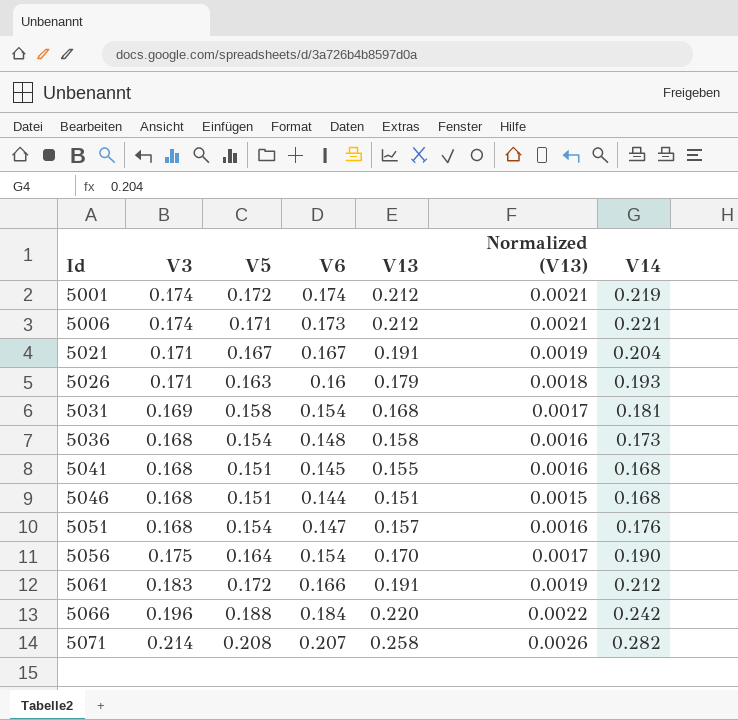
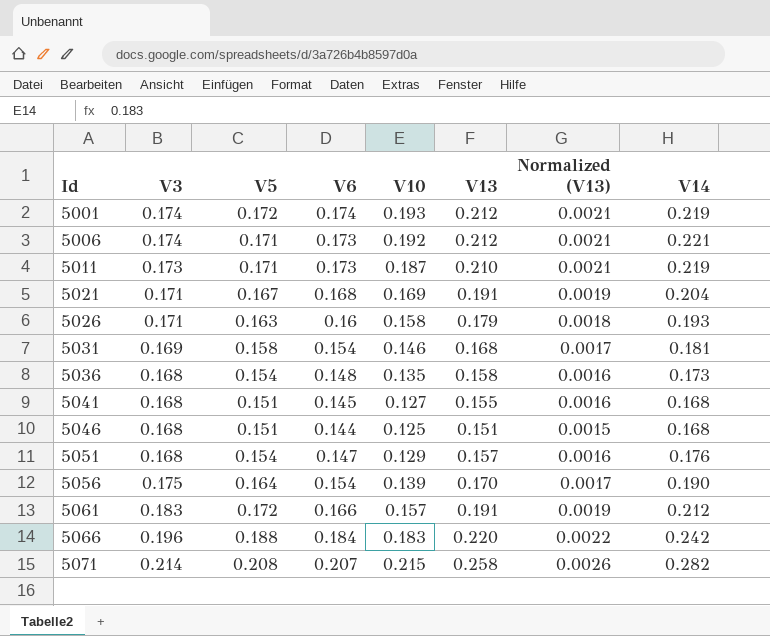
column V10 | position: none -> 5
row 5011: none -> 0.173 | 0.171 | 0.173 | 0.187 | 0.210 | 0.0021 | 0.219
5021 | V6: 0.167 -> 0.168

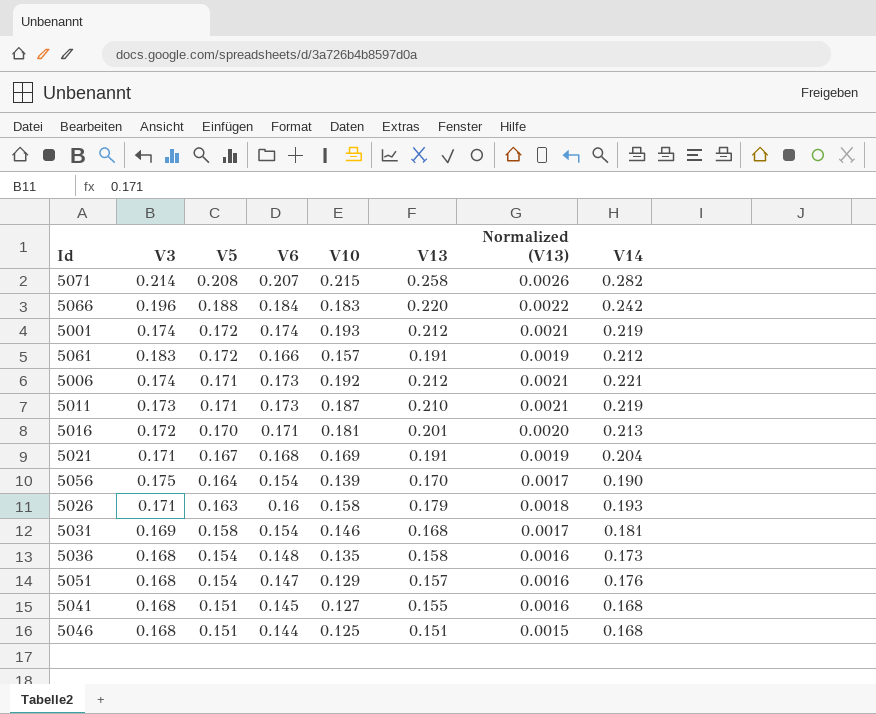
row order: Id ascending -> V5 descending
row 5016: none -> 0.172 | 0.170 | 0.171 | 0.181 | 0.201 | 0.0020 | 0.213

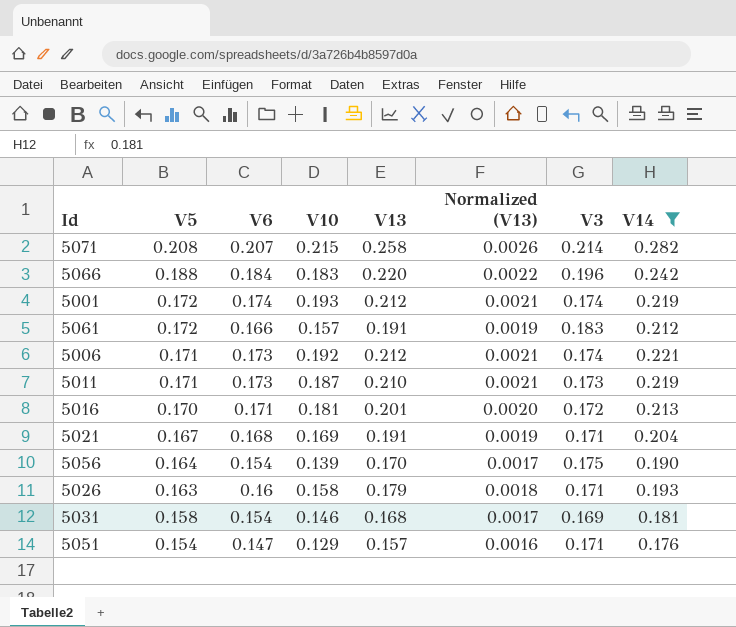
filter: none -> V14 >= 0.176
column V3 | position: 2 -> 7
5051 | V3: 0.168 -> 0.171

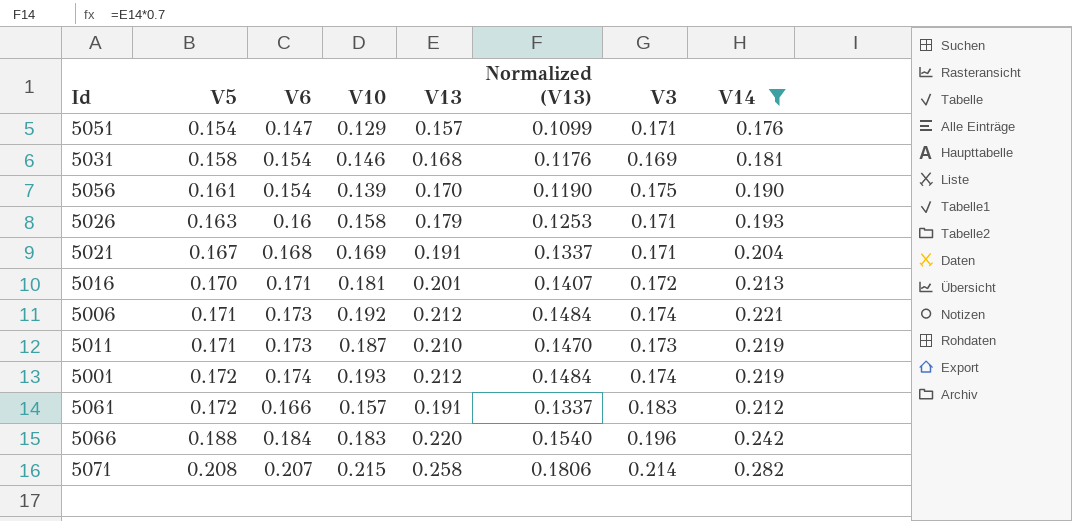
row order: V5 descending -> V5 ascending
column Normalized (V13) | formula: [V13] * 0.01 -> [V13] * 0.7
5056 | V5: 0.164 -> 0.161

